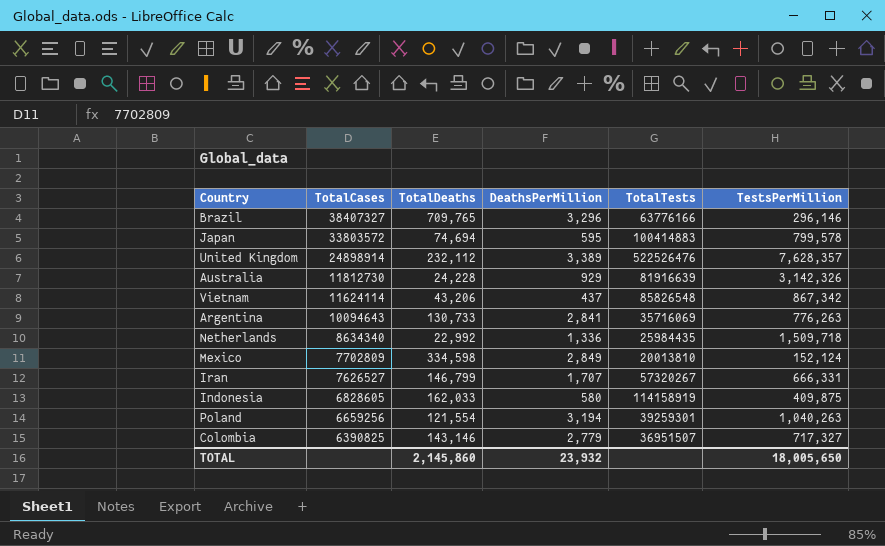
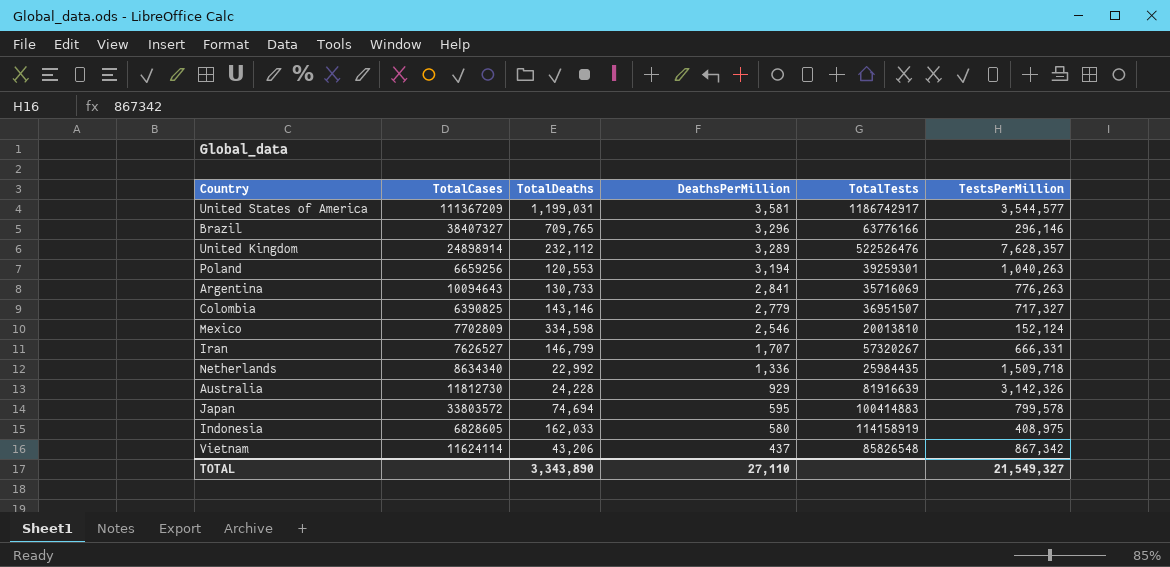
row order: TotalCases descending -> DeathsPerMillion descending
row United States of America: none -> 111367209 | 1,199,031 | 3,581 | 1186742917 | 3,544,577
United Kingdom | DeathsPerMillion: 3,389 -> 3,289
Poland | TotalDeaths: 121,554 -> 120,553
Mexico | DeathsPerMillion: 2,849 -> 2,546
Indonesia | TestsPerMillion: 409,875 -> 408,975
TOTAL | TotalDeaths: 2,145,860 -> 3,343,890
TOTAL | DeathsPerMillion: 23,932 -> 27,110
TOTAL | TestsPerMillion: 18,005,650 -> 21,549,327

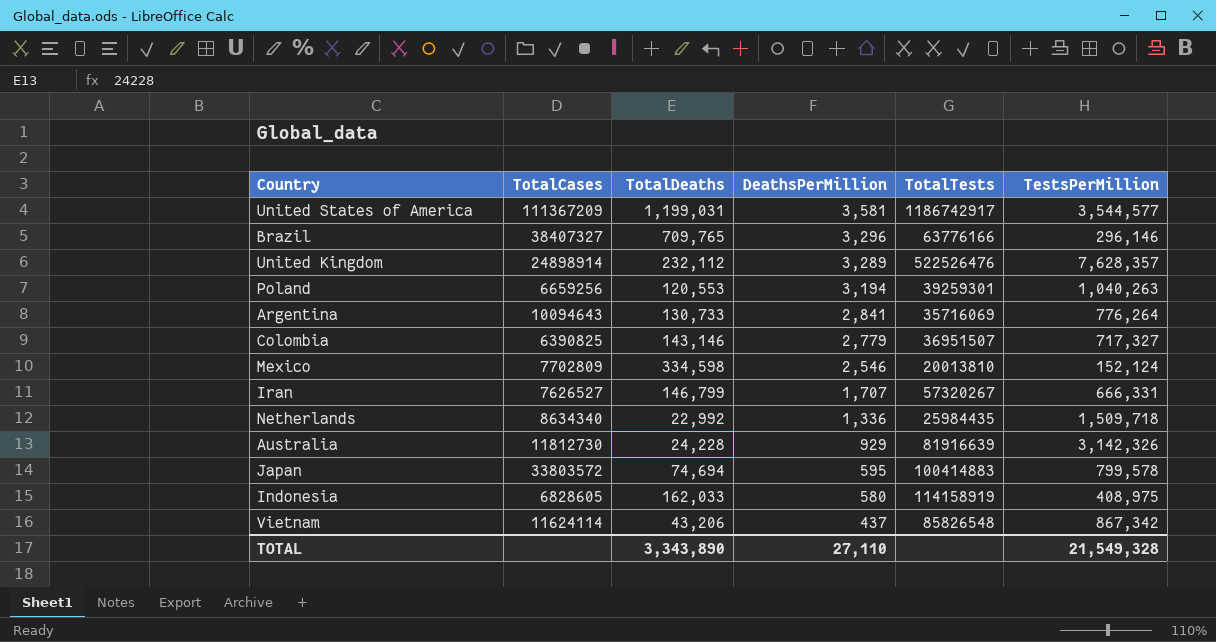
Argentina | TestsPerMillion: 776,263 -> 776,264
TOTAL | TestsPerMillion: 21,549,327 -> 21,549,328

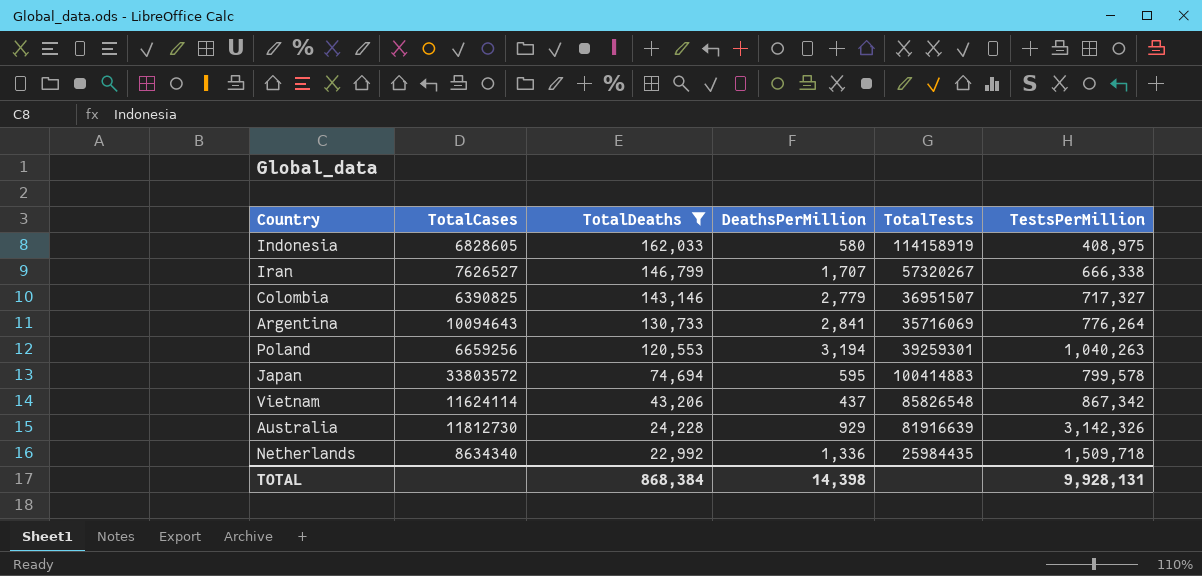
filter: none -> TotalDeaths <= 162,033
row order: DeathsPerMillion descending -> TotalDeaths descending
Iran | TestsPerMillion: 666,331 -> 666,338
TOTAL | TotalDeaths: 3,343,890 -> 868,384
TOTAL | DeathsPerMillion: 27,110 -> 14,398
TOTAL | TestsPerMillion: 21,549,328 -> 9,928,131

